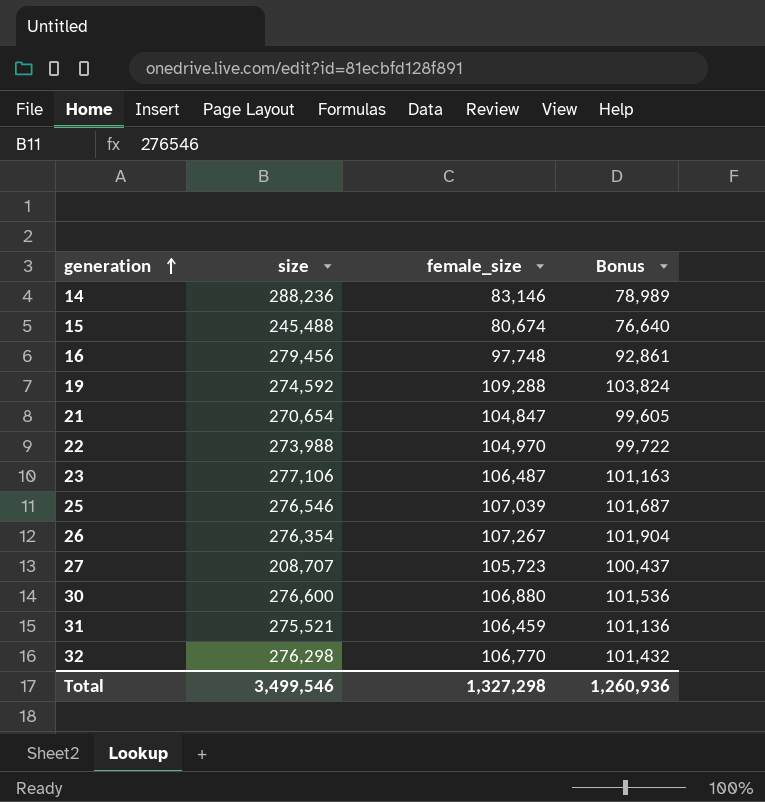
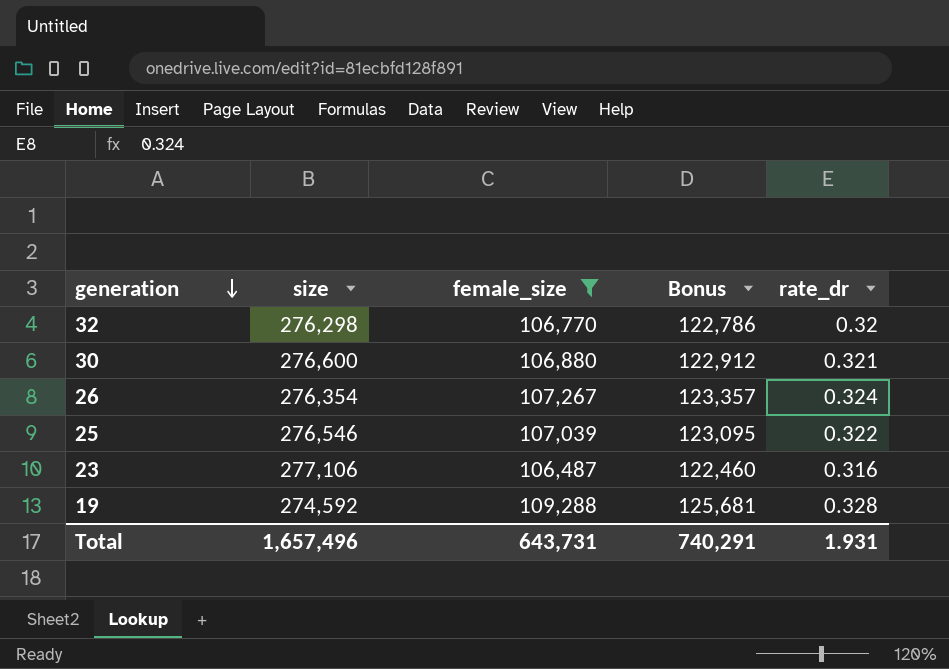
filter: none -> female_size >= 106,487
row order: generation ascending -> generation descending
column Bonus | formula: [female_size] * 0.95 -> [female_size] * 1.15
column rate_dr | position: none -> 5
Total | size: 3,499,546 -> 1,657,496
Total | female_size: 1,327,298 -> 643,731
Total | Bonus: 1,260,936 -> 740,291

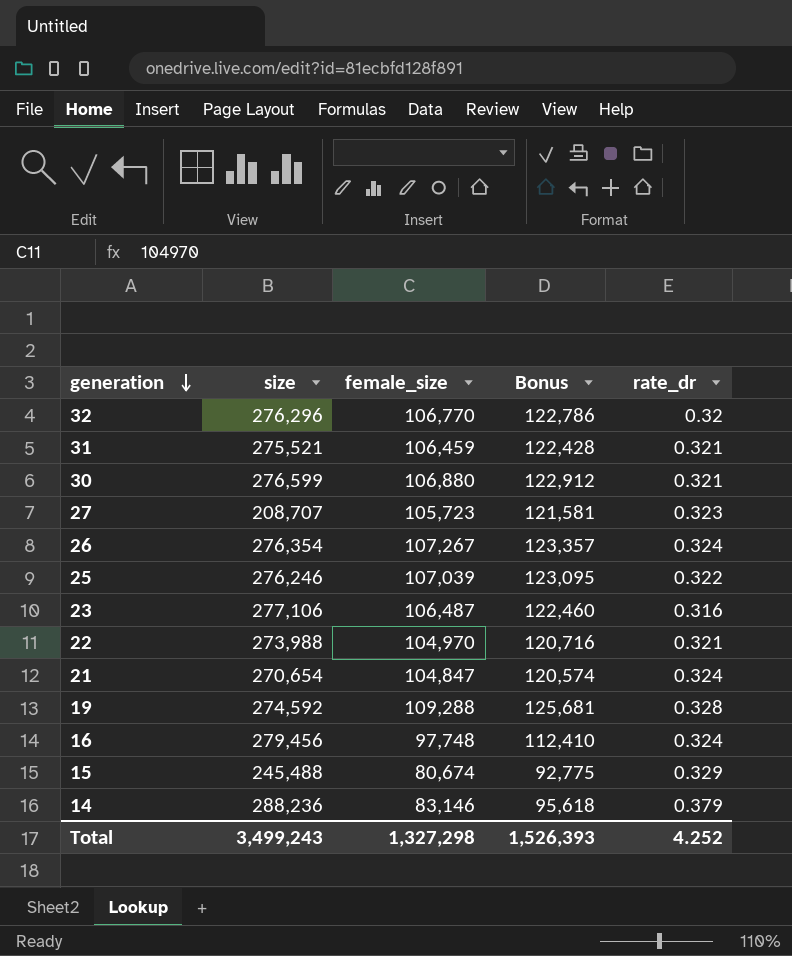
filter: female_size >= 106,487 -> none
32 | size: 276,298 -> 276,296
30 | size: 276,600 -> 276,599
25 | size: 276,546 -> 276,246
Total | size: 1,657,496 -> 3,499,243
Total | female_size: 643,731 -> 1,327,298
Total | Bonus: 740,291 -> 1,526,393
Total | rate_dr: 1.931 -> 4.252

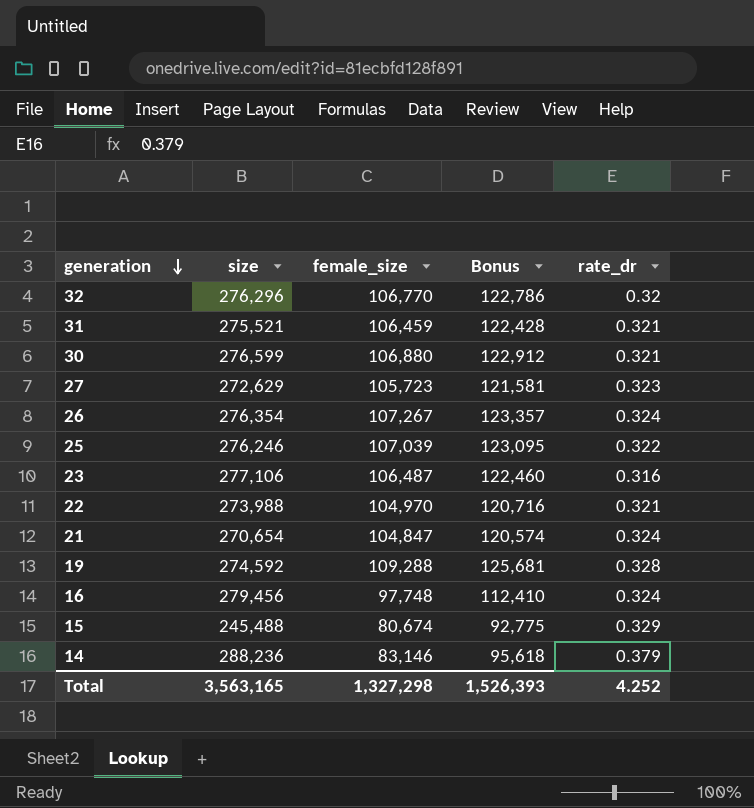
27 | size: 208,707 -> 272,629
Total | size: 3,499,243 -> 3,563,165

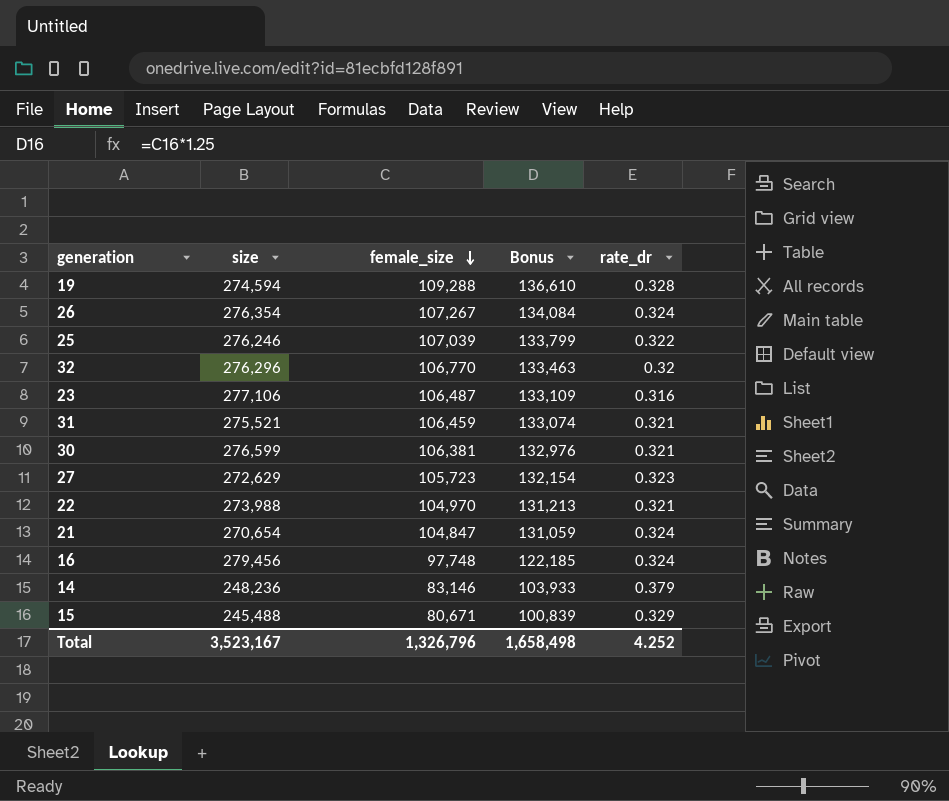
row order: generation descending -> female_size descending
column Bonus | formula: [female_size] * 1.15 -> [female_size] * 1.25
19 | size: 274,592 -> 274,594
30 | female_size: 106,880 -> 106,381
14 | size: 288,236 -> 248,236
15 | female_size: 80,674 -> 80,671
Total | size: 3,563,165 -> 3,523,167
Total | female_size: 1,327,298 -> 1,326,796
Total | Bonus: 1,526,393 -> 1,658,498

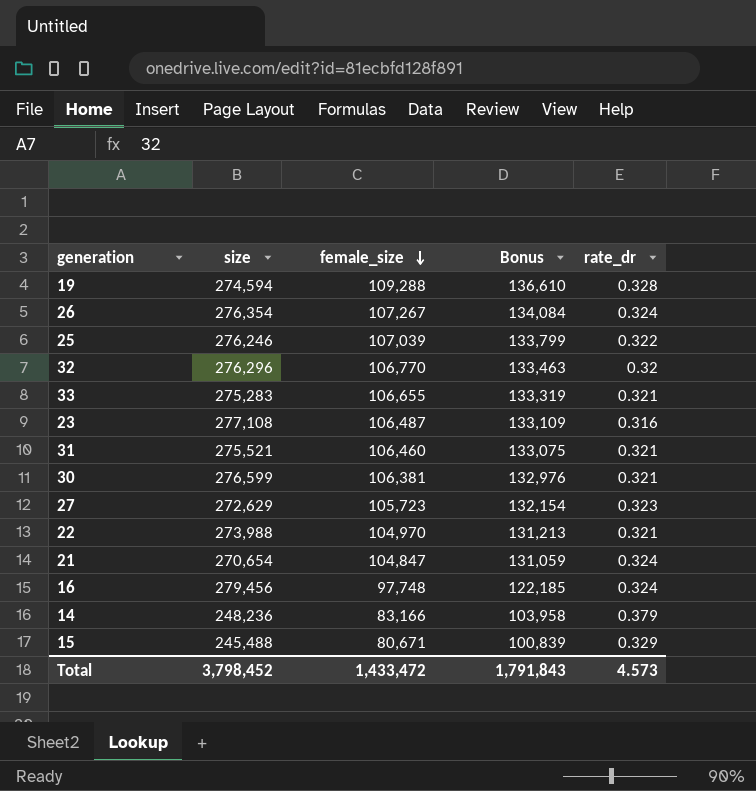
row 33: none -> 275,283 | 106,655 | 133,319 | 0.321
23 | size: 277,106 -> 277,108
31 | female_size: 106,459 -> 106,460
31 | Bonus: 133,074 -> 133,075
14 | female_size: 83,146 -> 83,166
14 | Bonus: 103,933 -> 103,958
Total | size: 3,523,167 -> 3,798,452
Total | female_size: 1,326,796 -> 1,433,472
Total | Bonus: 1,658,498 -> 1,791,843
Total | rate_dr: 4.252 -> 4.573

